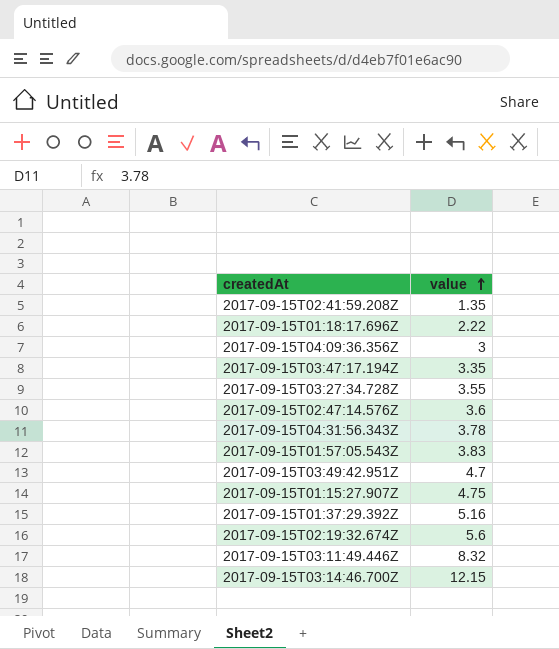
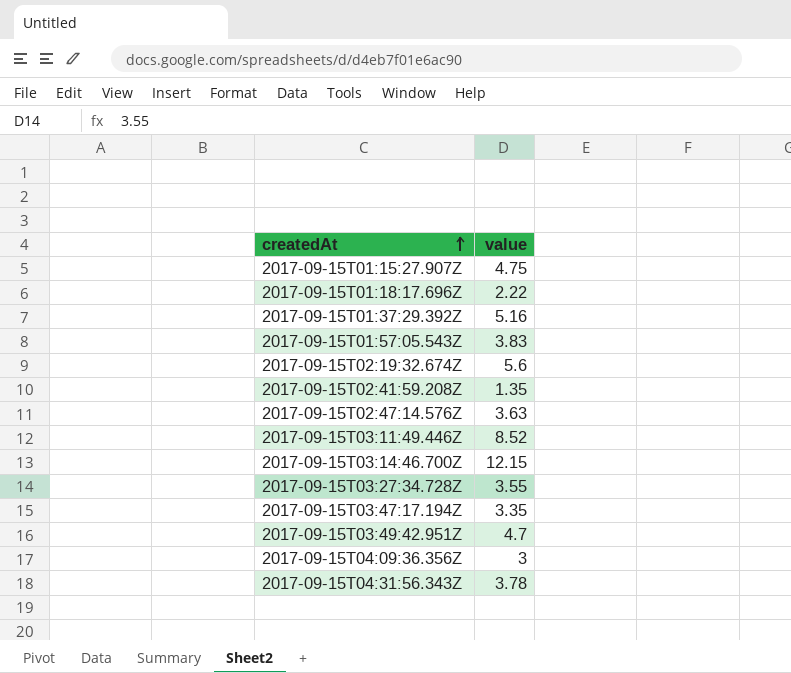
row order: value ascending -> createdAt ascending
2017-09-15T02:47:14.576Z | value: 3.6 -> 3.63
2017-09-15T03:11:49.446Z | value: 8.32 -> 8.52

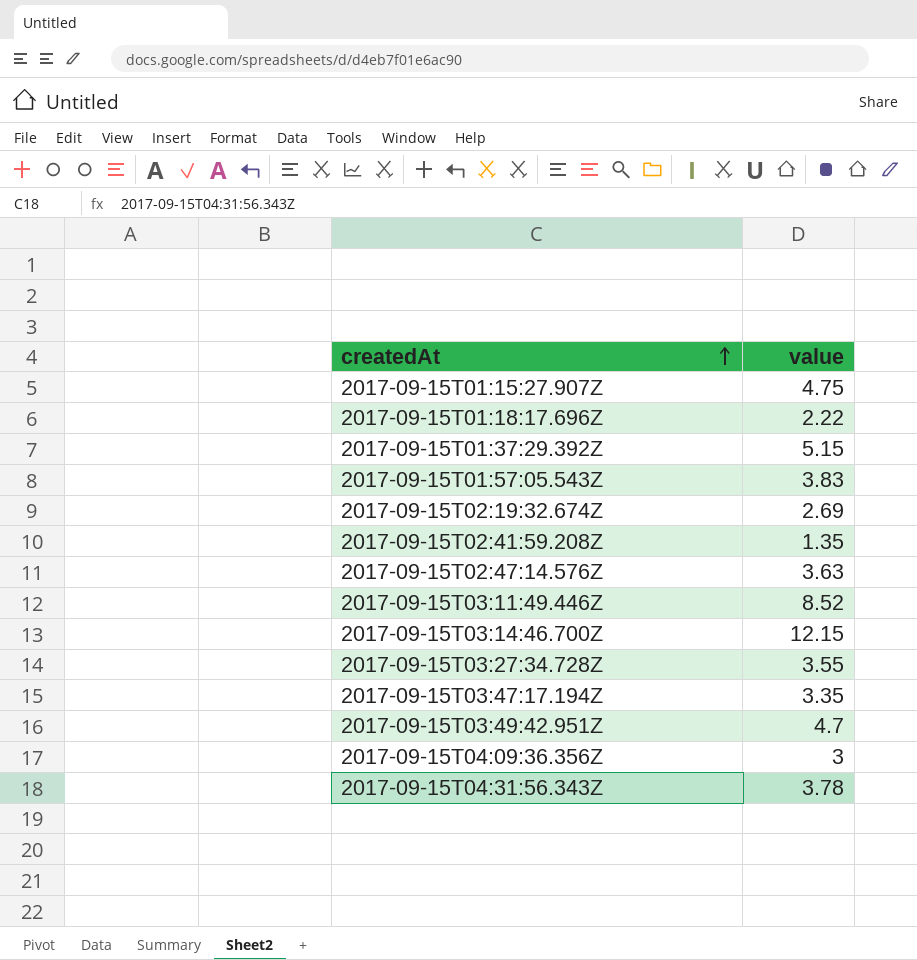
2017-09-15T01:37:29.392Z | value: 5.16 -> 5.15
2017-09-15T02:19:32.674Z | value: 5.6 -> 2.69

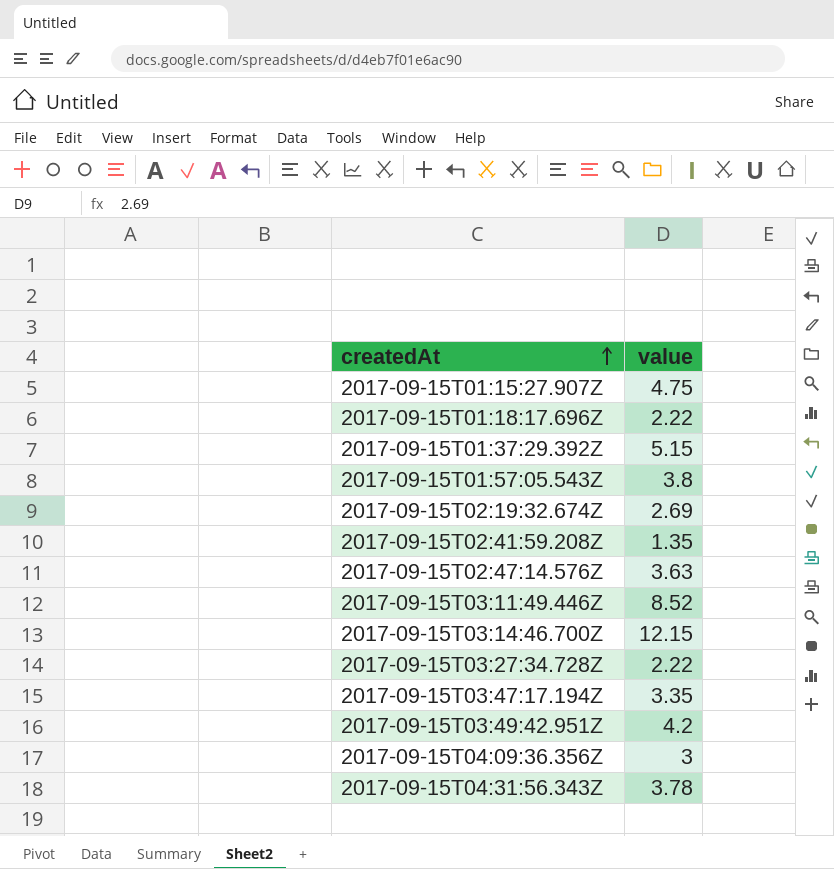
2017-09-15T01:57:05.543Z | value: 3.83 -> 3.8
2017-09-15T03:27:34.728Z | value: 3.55 -> 2.22
2017-09-15T03:49:42.951Z | value: 4.7 -> 4.2

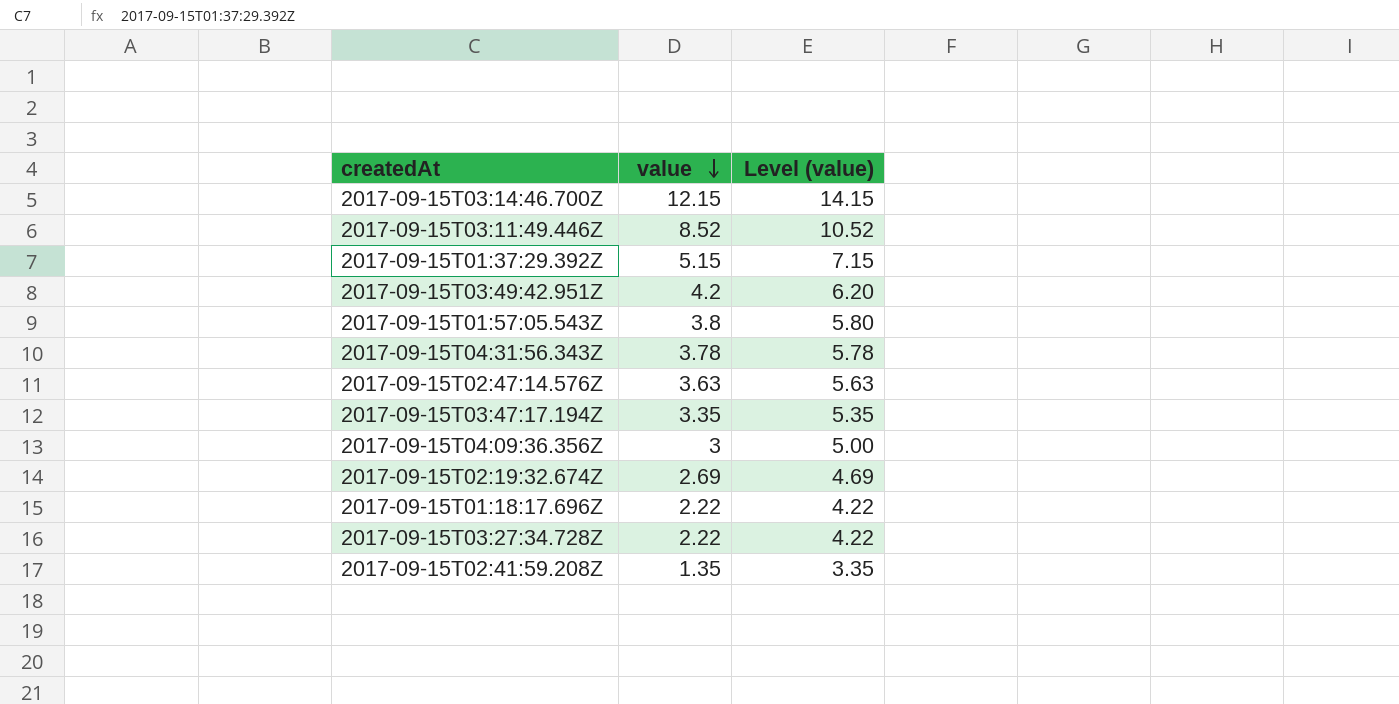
row order: createdAt ascending -> value descending
column Level (value) | formula: none -> [value] + 2
row 2017-09-15T01:15:27.907Z: 4.75 -> none

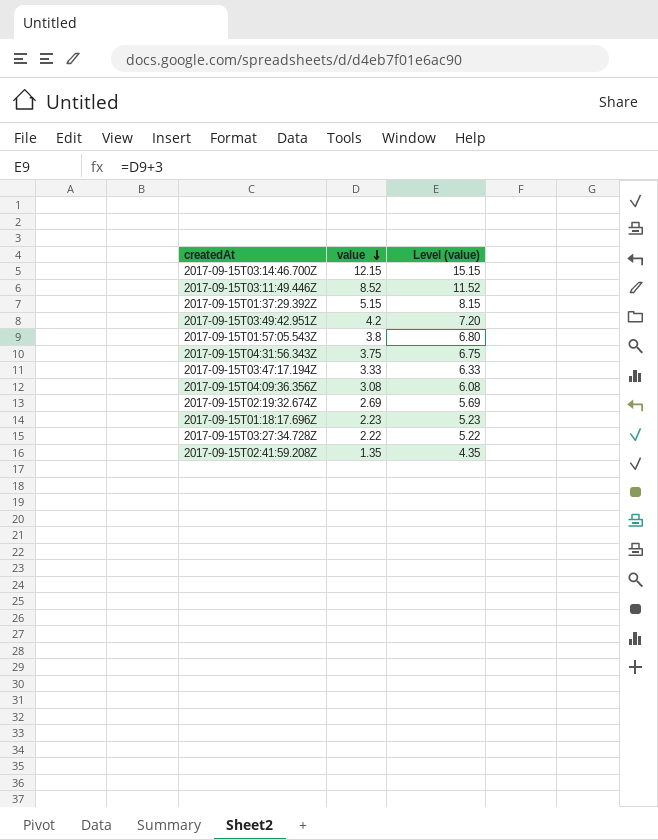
column Level (value) | formula: [value] + 2 -> [value] + 3
row 2017-09-15T02:47:14.576Z: 3.63 | 5.63 -> none
2017-09-15T04:31:56.343Z | value: 3.78 -> 3.75
2017-09-15T03:47:17.194Z | value: 3.35 -> 3.33
2017-09-15T04:09:36.356Z | value: 3 -> 3.08
2017-09-15T01:18:17.696Z | value: 2.22 -> 2.23

